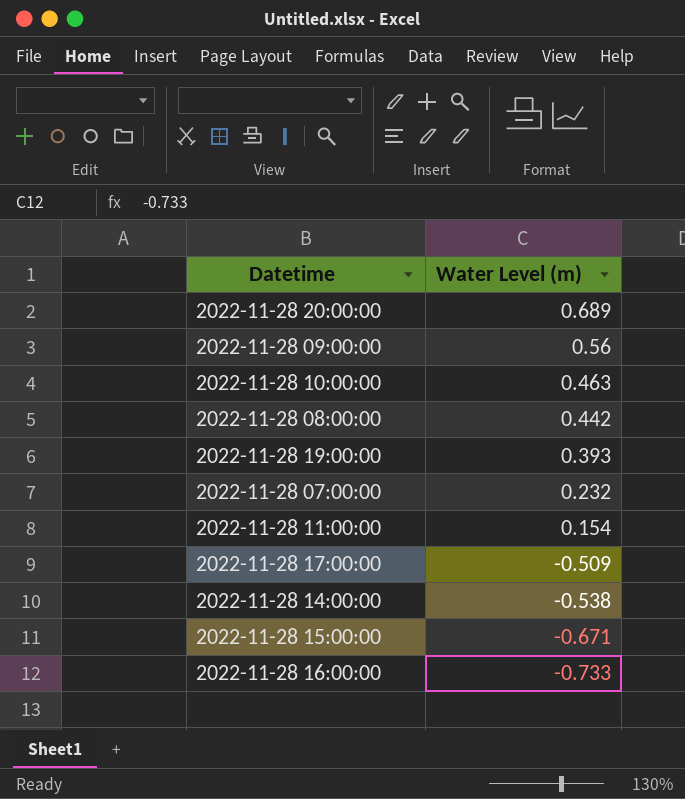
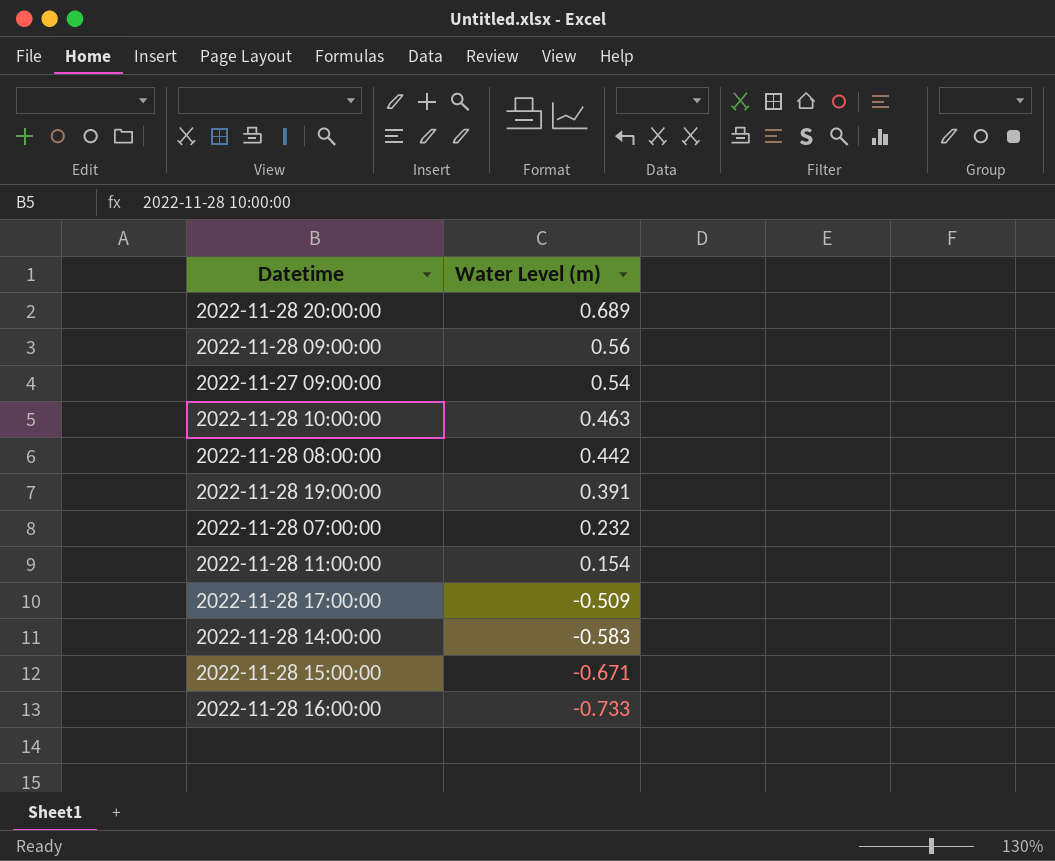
row 2022-11-27 09:00:00: none -> 0.54
2022-11-28 19:00:00 | Water Level (m): 0.393 -> 0.391
2022-11-28 14:00:00 | Water Level (m): -0.538 -> -0.583

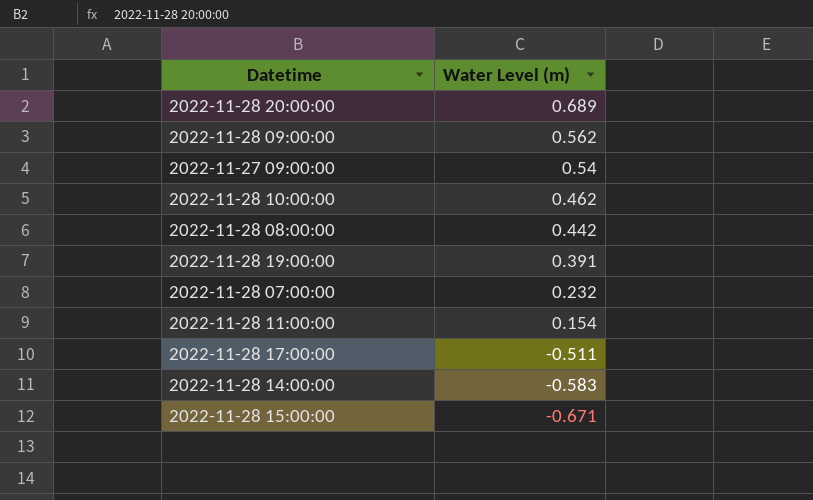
row 2022-11-28 16:00:00: -0.733 -> none
2022-11-28 09:00:00 | Water Level (m): 0.56 -> 0.562
2022-11-28 10:00:00 | Water Level (m): 0.463 -> 0.462
2022-11-28 17:00:00 | Water Level (m): -0.509 -> -0.511

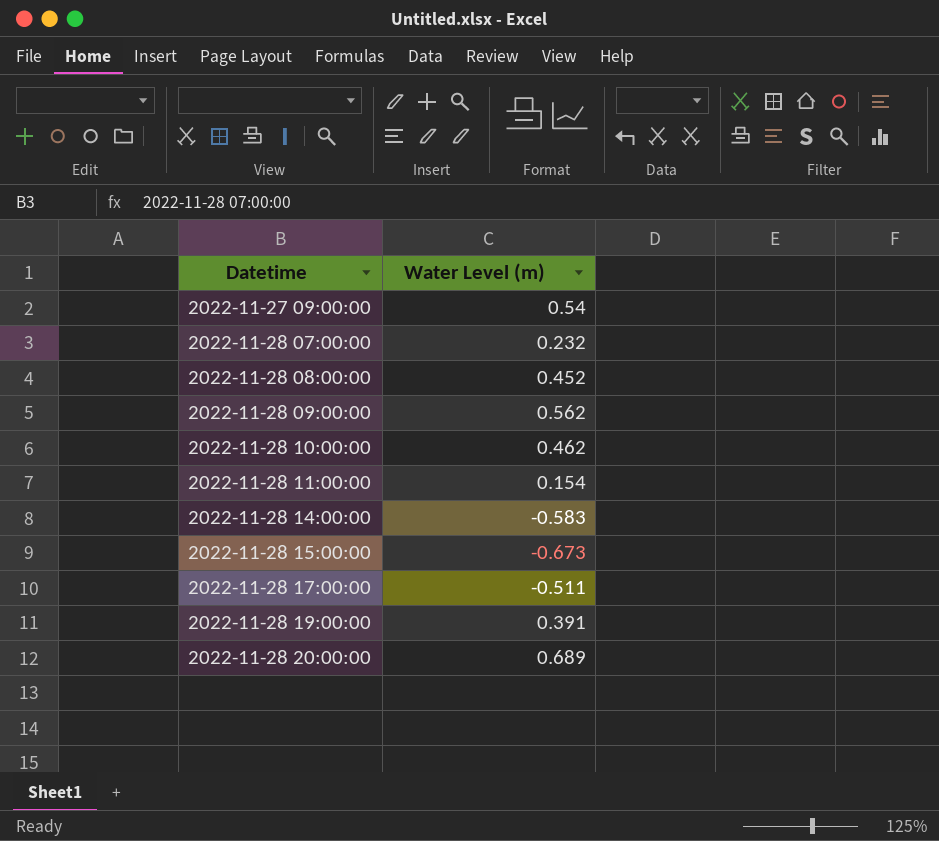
row order: Water Level (m) descending -> Datetime ascending
2022-11-28 08:00:00 | Water Level (m): 0.442 -> 0.452
2022-11-28 15:00:00 | Water Level (m): -0.671 -> -0.673

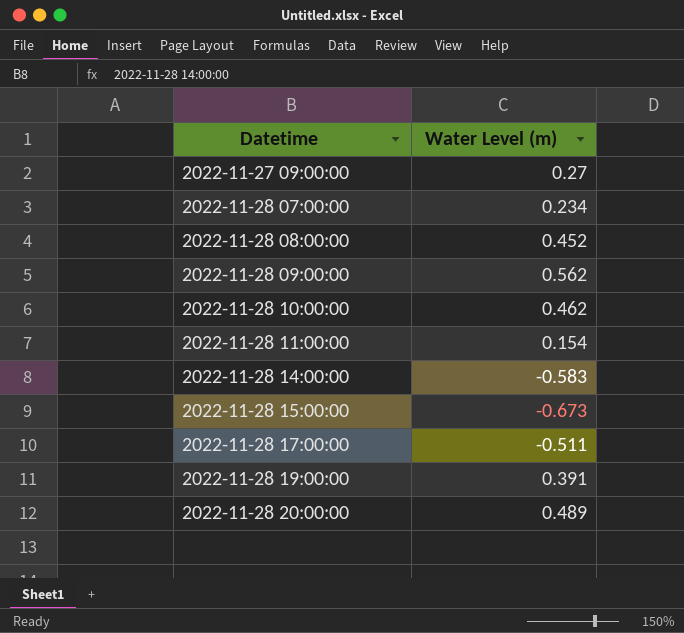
2022-11-27 09:00:00 | Water Level (m): 0.54 -> 0.27
2022-11-28 07:00:00 | Water Level (m): 0.232 -> 0.234
2022-11-28 20:00:00 | Water Level (m): 0.689 -> 0.489

